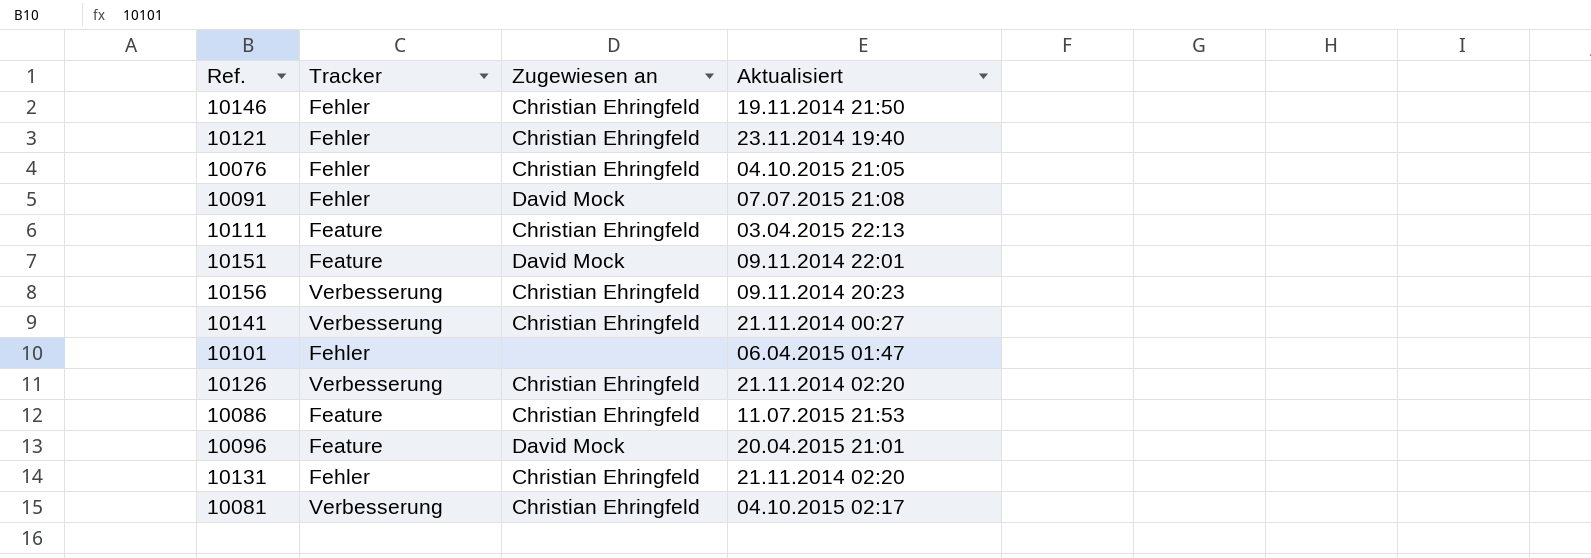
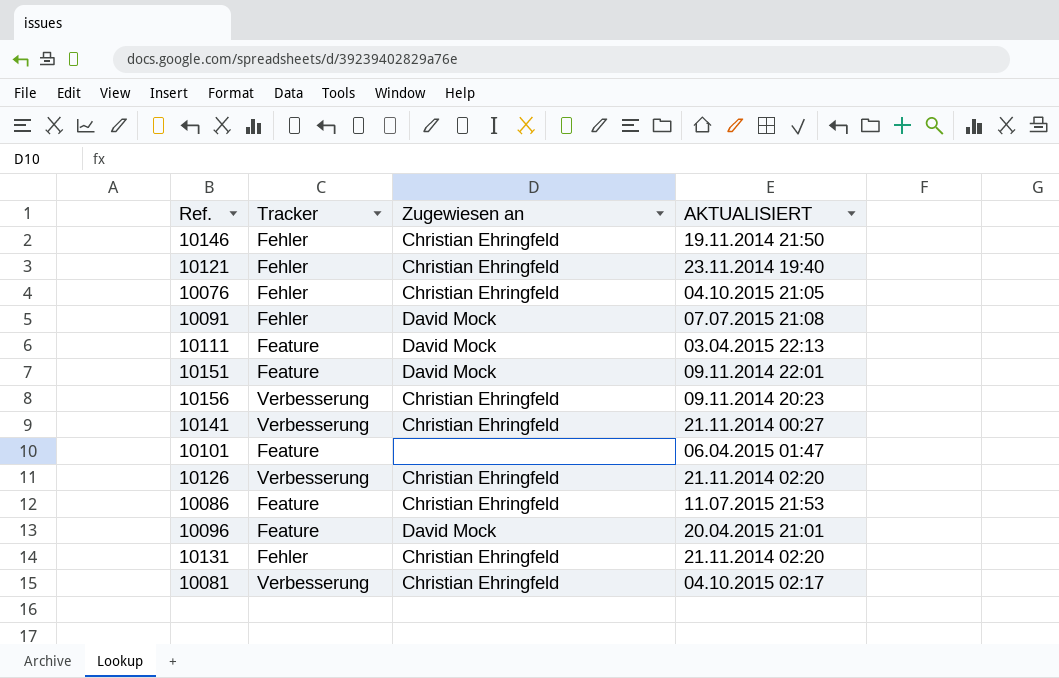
column name: Aktualisiert -> AKTUALISIERT
10111 | Zugewiesen an: Christian Ehringfeld -> David Mock
10101 | Tracker: Fehler -> Feature

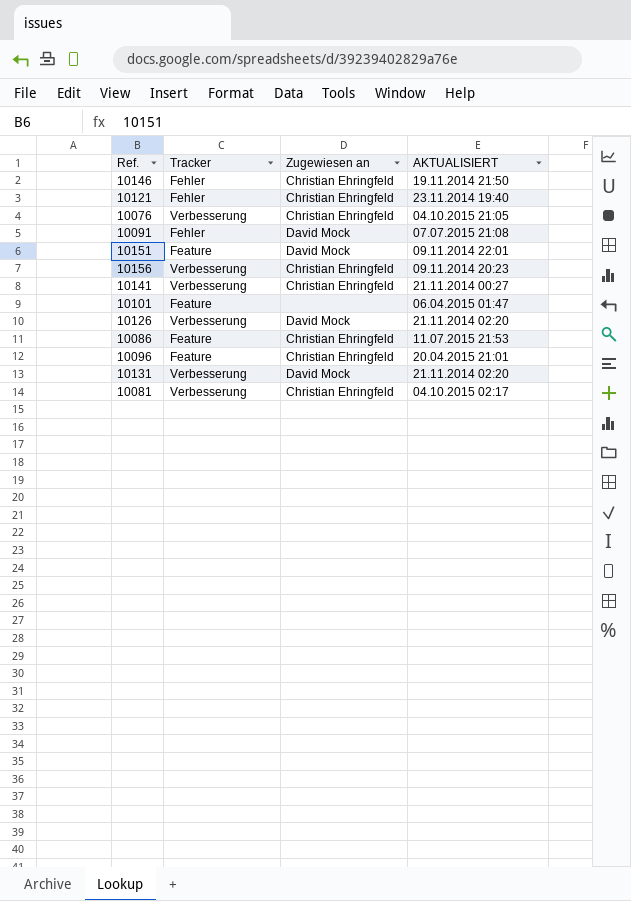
row 10111: Feature | David Mock | 03.04.2015 22:13 -> none
10076 | Tracker: Fehler -> Verbesserung
10126 | Zugewiesen an: Christian Ehringfeld -> David Mock
10096 | Zugewiesen an: David Mock -> Christian Ehringfeld
10131 | Tracker: Fehler -> Verbesserung
10131 | Zugewiesen an: Christian Ehringfeld -> David Mock

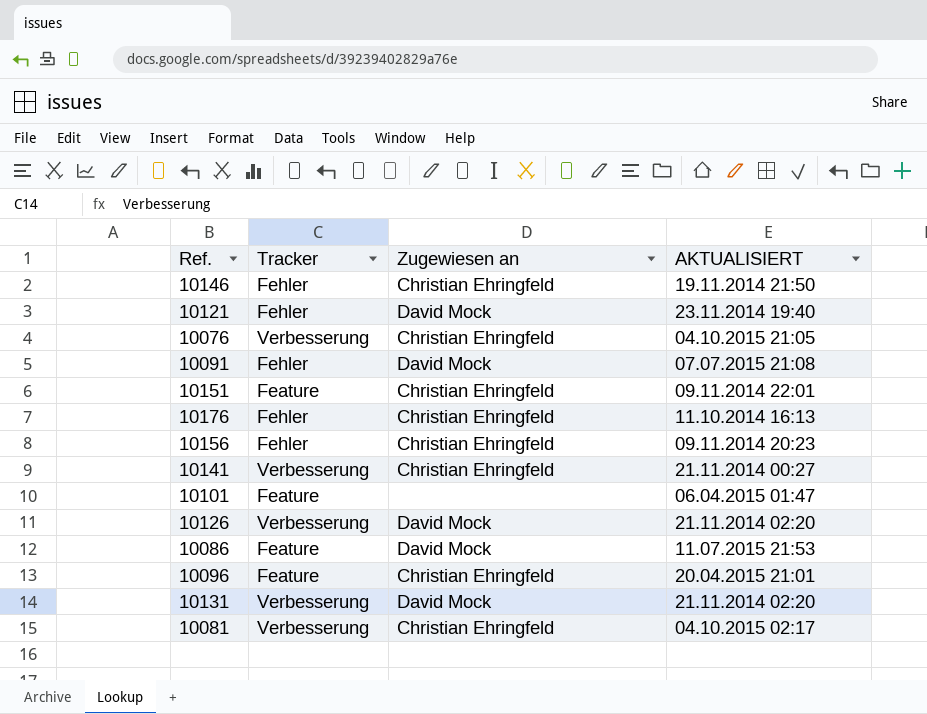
10121 | Zugewiesen an: Christian Ehringfeld -> David Mock
10151 | Zugewiesen an: David Mock -> Christian Ehringfeld
row 10176: none -> Fehler | Christian Ehringfeld | 11.10.2014 16:13
10156 | Tracker: Verbesserung -> Fehler
10086 | Zugewiesen an: Christian Ehringfeld -> David Mock

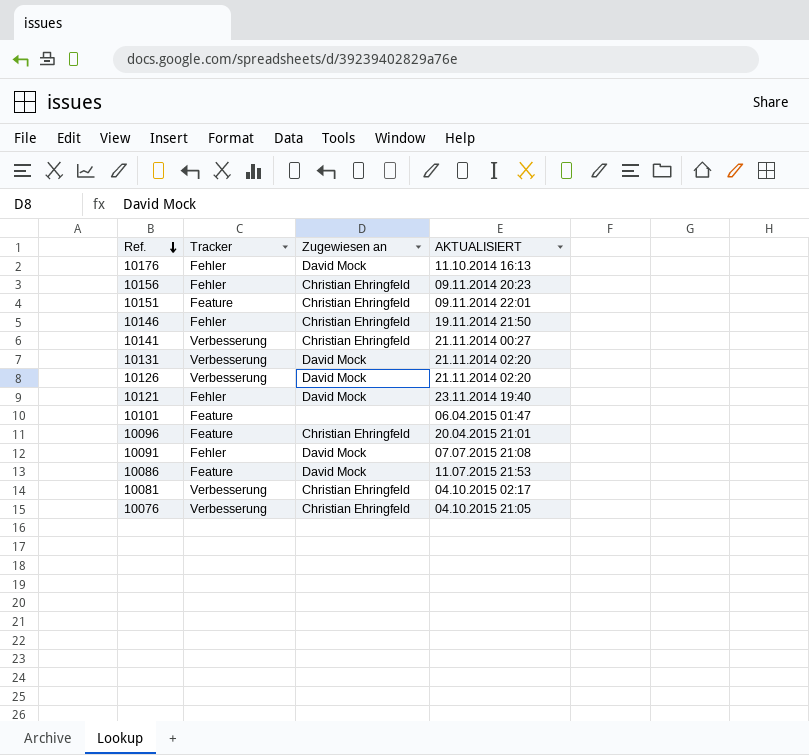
row order: none -> Ref. descending
10176 | Zugewiesen an: Christian Ehringfeld -> David Mock

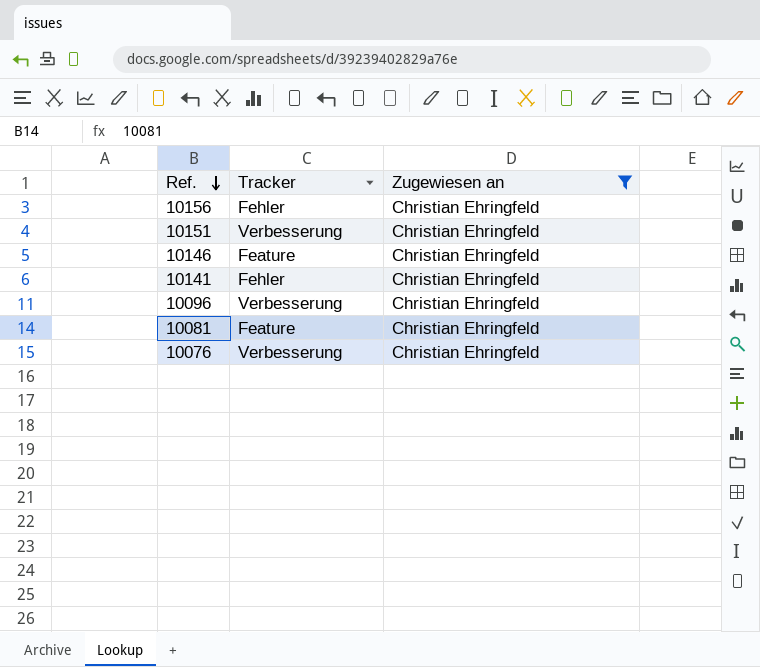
filter: none -> Zugewiesen an = Christian Ehringfeld
column AKTUALISIERT | position: 4 -> none
10151 | Tracker: Feature -> Verbesserung
10146 | Tracker: Fehler -> Feature
10141 | Tracker: Verbesserung -> Fehler
10096 | Tracker: Feature -> Verbesserung
10081 | Tracker: Verbesserung -> Feature

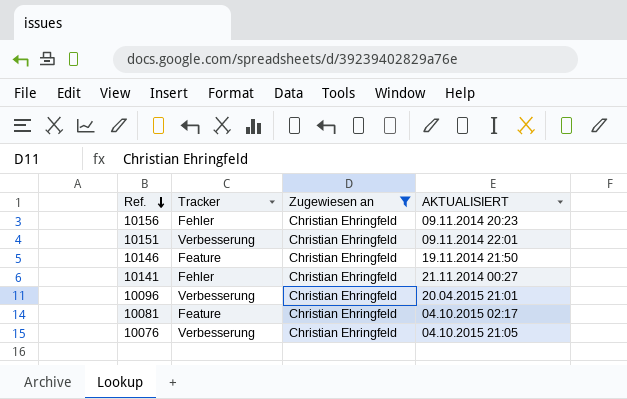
column AKTUALISIERT | position: none -> 4

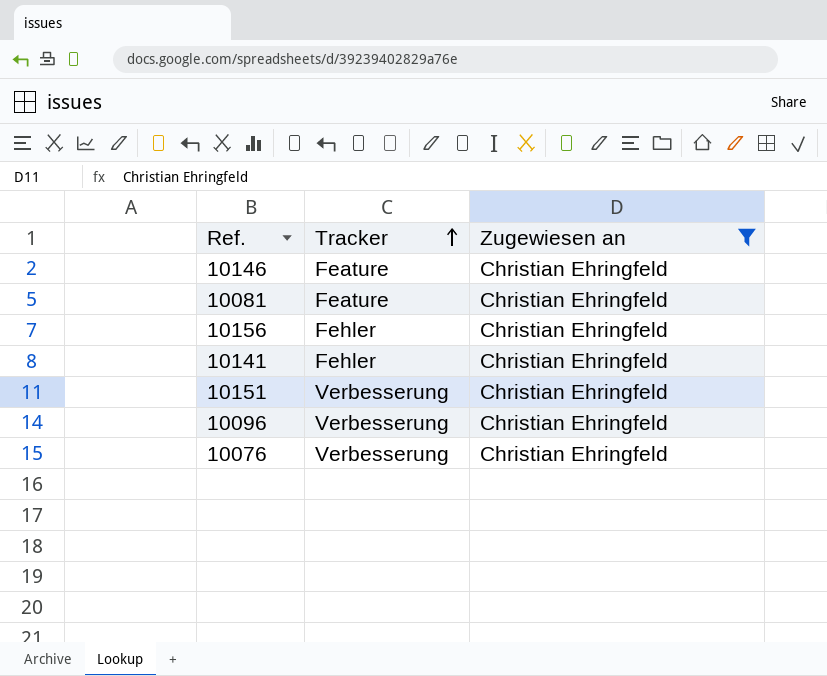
row order: Ref. descending -> Tracker ascending
column AKTUALISIERT | position: 4 -> none

